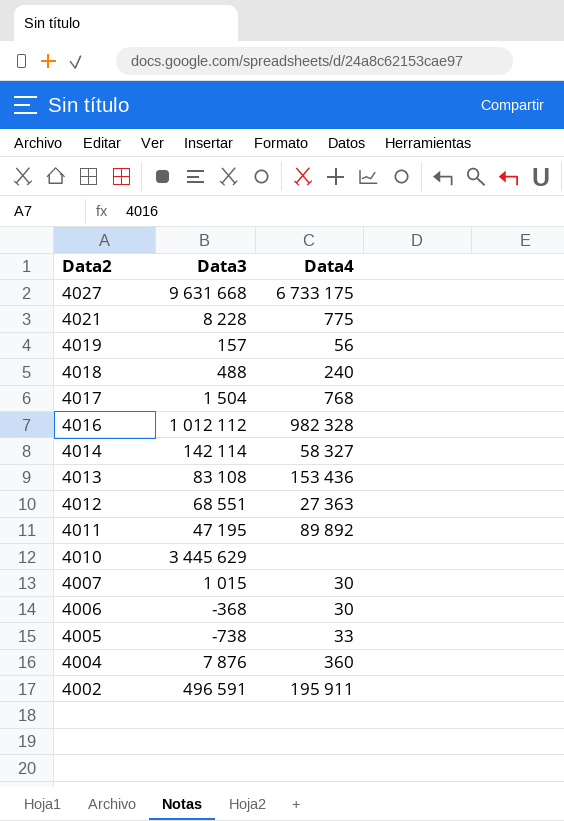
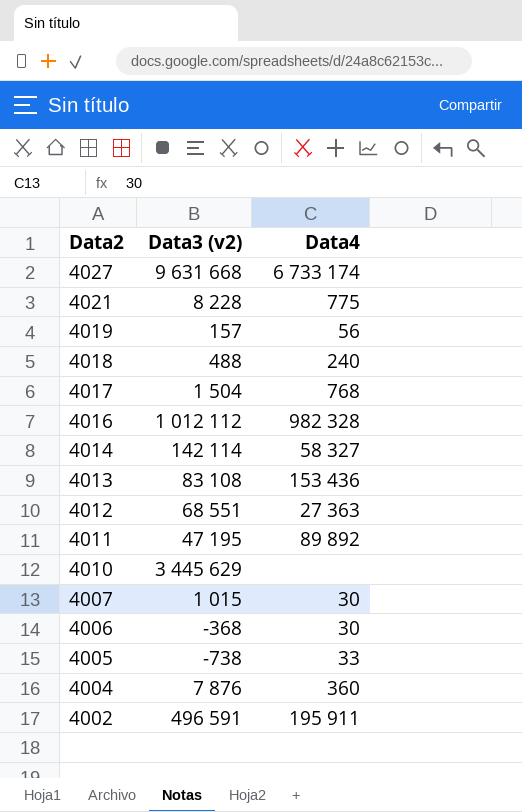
column name: Data3 -> Data3 (v2)
4027 | Data4: 6 733 175 -> 6 733 174

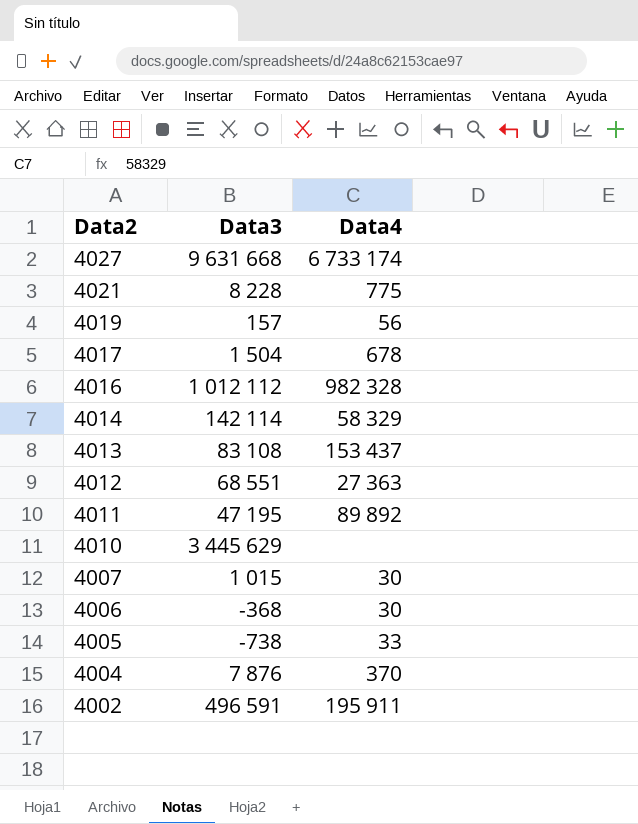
column name: Data3 (v2) -> Data3
row 4018: 488 | 240 -> none
4017 | Data4: 768 -> 678
4014 | Data4: 58 327 -> 58 329
4013 | Data4: 153 436 -> 153 437
4004 | Data4: 360 -> 370

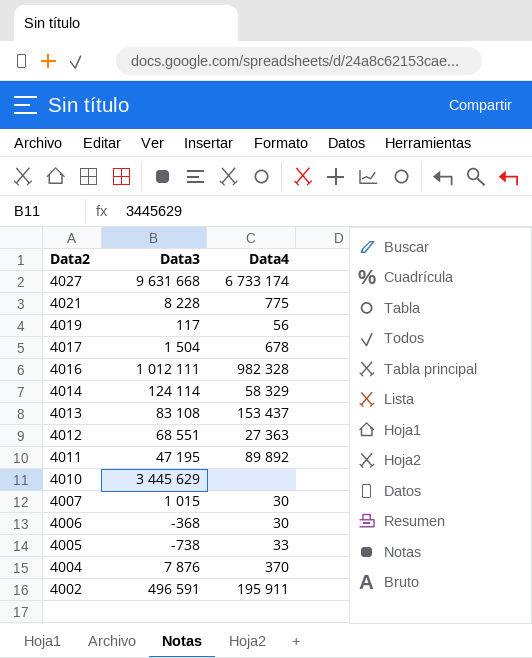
4019 | Data3: 157 -> 117
4016 | Data3: 1 012 112 -> 1 012 111
4014 | Data3: 142 114 -> 124 114

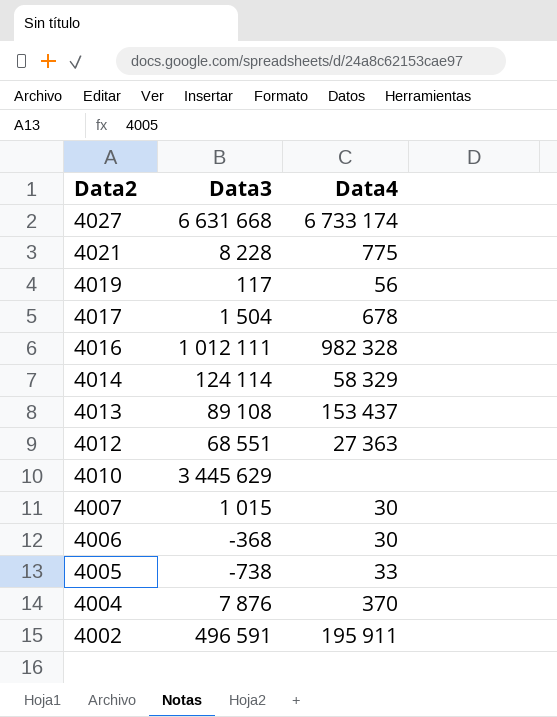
row 4011: 47 195 | 89 892 -> none
4027 | Data3: 9 631 668 -> 6 631 668
4013 | Data3: 83 108 -> 89 108

